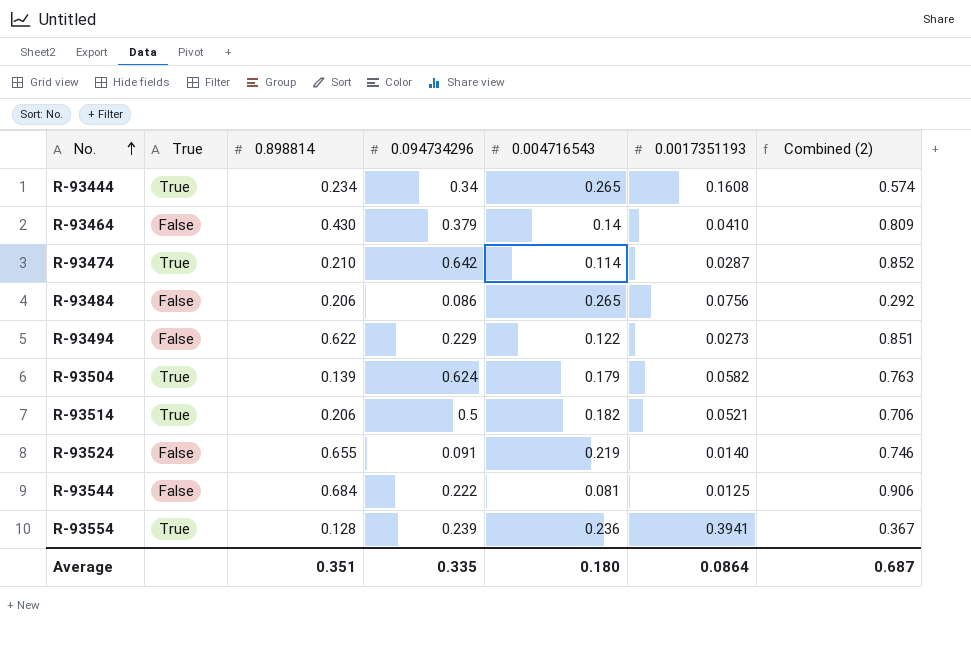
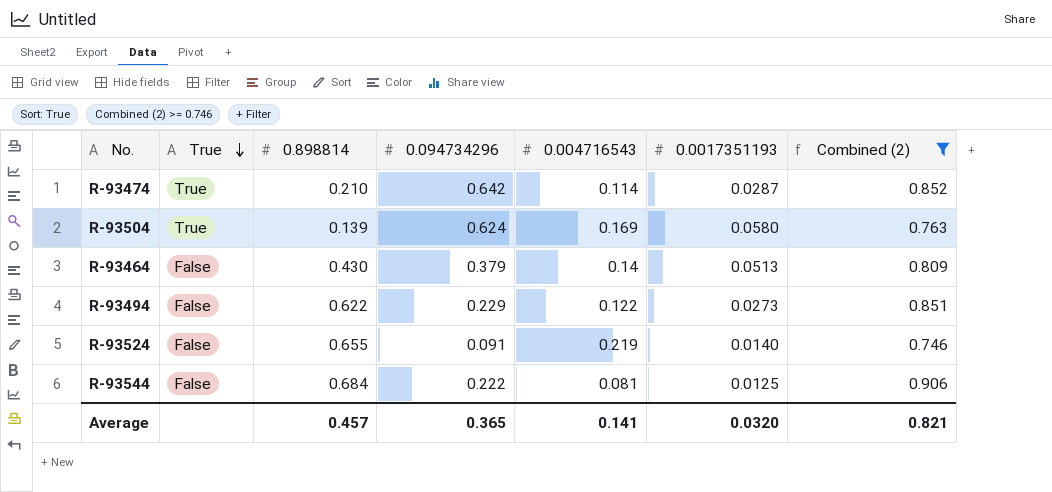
filter: none -> Combined (2) >= 0.746
row order: No. ascending -> True descending
R-93504 | 0.004716543: 0.179 -> 0.169
R-93504 | 0.0017351193: 0.0582 -> 0.0580
R-93464 | 0.0017351193: 0.0410 -> 0.0513
Average | 0.898814: 0.351 -> 0.457
Average | 0.094734296: 0.335 -> 0.365
Average | 0.004716543: 0.180 -> 0.141
Average | 0.0017351193: 0.0864 -> 0.0320
Average | Combined (2): 0.687 -> 0.821

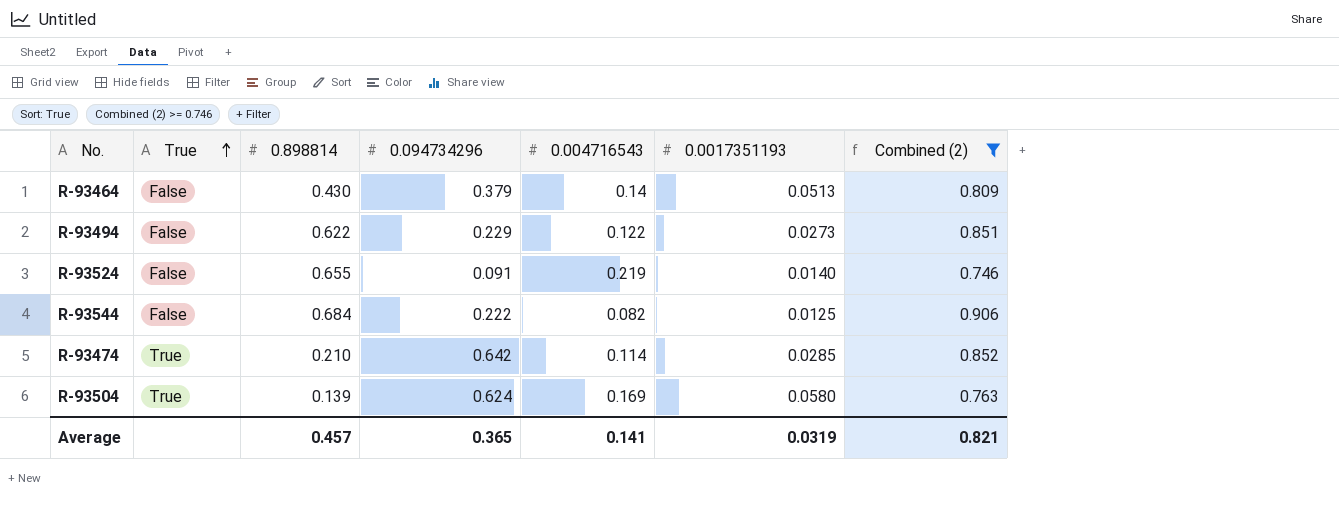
row order: True descending -> True ascending
R-93544 | 0.004716543: 0.081 -> 0.082
R-93474 | 0.0017351193: 0.0287 -> 0.0285
Average | 0.0017351193: 0.0320 -> 0.0319

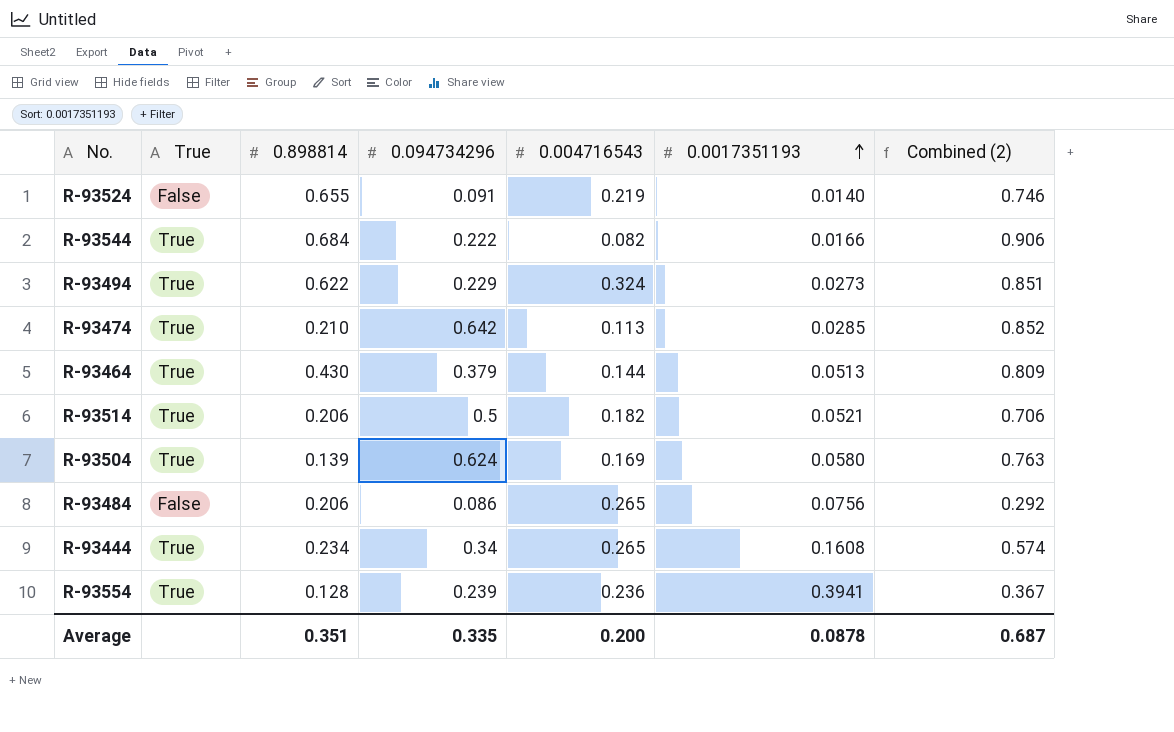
filter: Combined (2) >= 0.746 -> none
row order: True ascending -> 0.0017351193 ascending
R-93544 | True: False -> True
R-93544 | 0.0017351193: 0.0125 -> 0.0166
R-93494 | True: False -> True
R-93494 | 0.004716543: 0.122 -> 0.324
R-93474 | 0.004716543: 0.114 -> 0.113
R-93464 | True: False -> True
R-93464 | 0.004716543: 0.14 -> 0.144
Average | 0.898814: 0.457 -> 0.351
Average | 0.094734296: 0.365 -> 0.335
Average | 0.004716543: 0.141 -> 0.200
Average | 0.0017351193: 0.0319 -> 0.0878
Average | Combined (2): 0.821 -> 0.687

